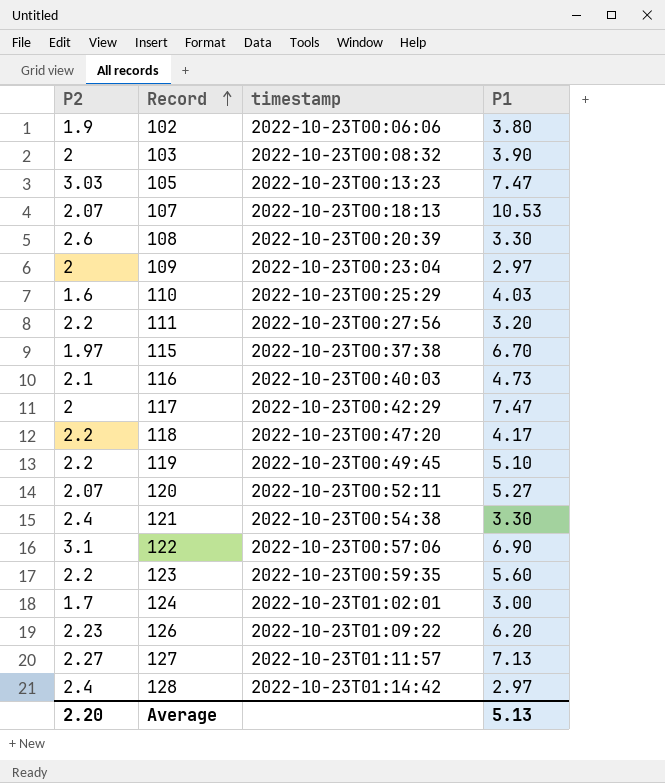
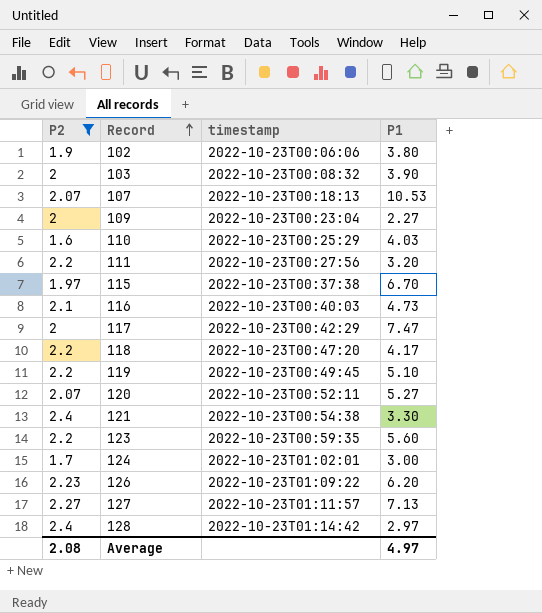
filter: none -> P2 <= 2.4
109 | P1: 2.97 -> 2.27
Average | P2: 2.20 -> 2.08
Average | P1: 5.13 -> 4.97

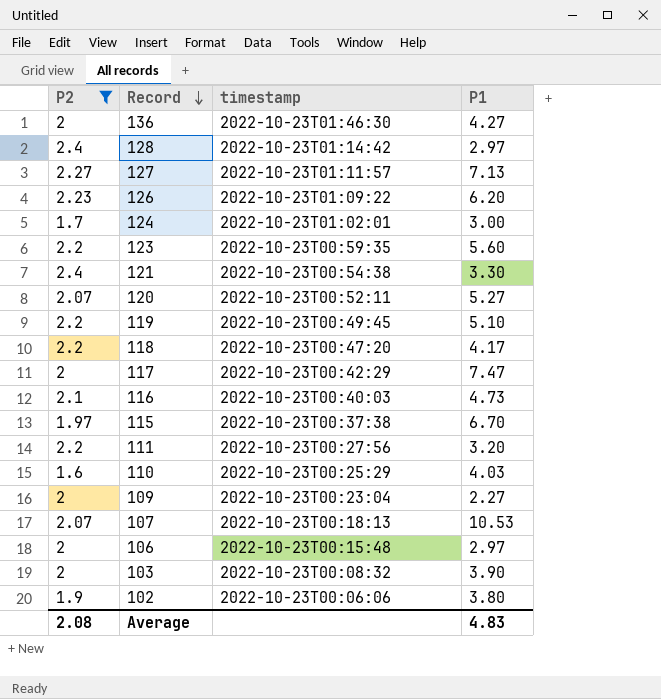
row order: Record ascending -> Record descending
row 136: none -> 2 | 2022-10-23T01:46:30 | 4.27
row 106: none -> 2 | 2022-10-23T00:15:48 | 2.97
Average | P1: 4.97 -> 4.83

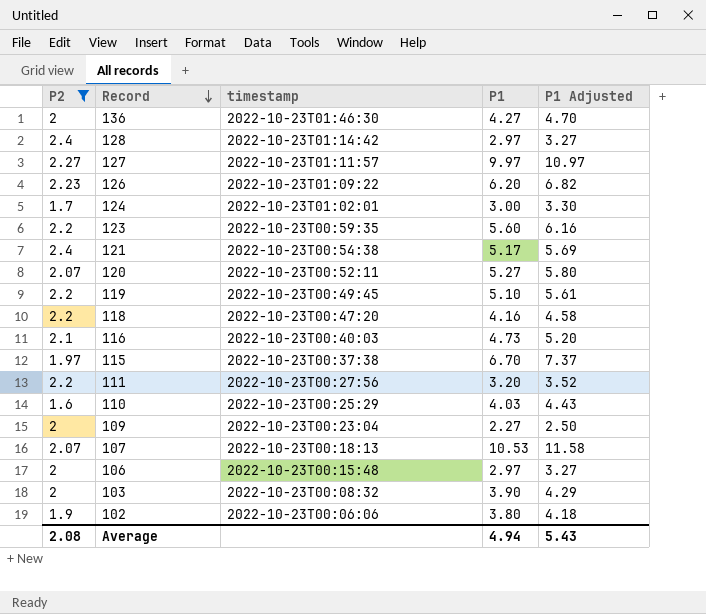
column P1 Adjusted | formula: none -> [P1] * 1.1
row 117: 2 | 2022-10-23T00:42:29 | 7.47 -> none
127 | P1: 7.13 -> 9.97
121 | P1: 3.30 -> 5.17
118 | P1: 4.17 -> 4.16
Average | P1: 4.83 -> 4.94

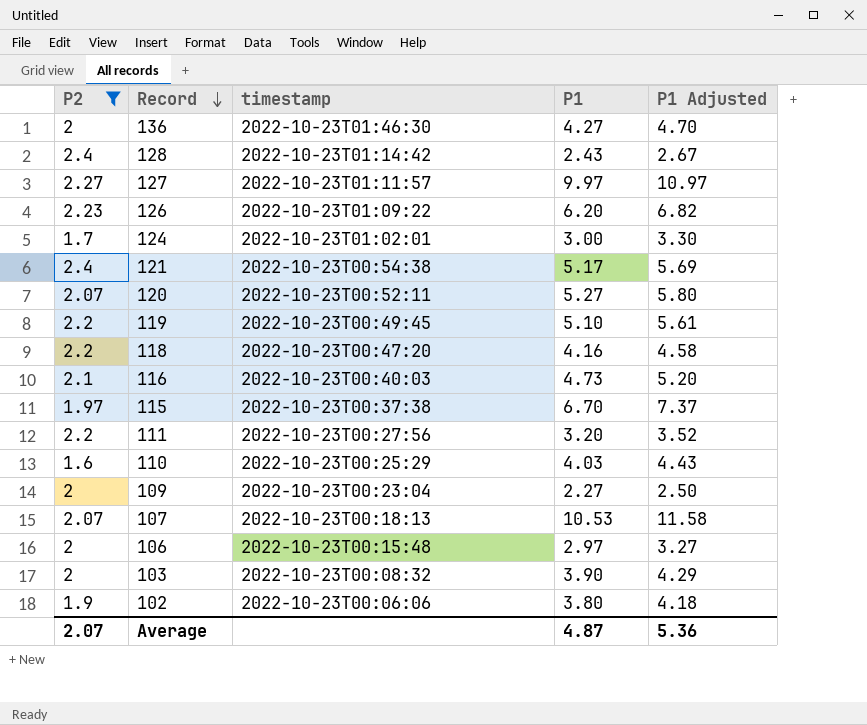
row 123: 2.2 | 2022-10-23T00:59:35 | 5.60 | 6.16 -> none
128 | P1: 2.97 -> 2.43
128 | P1 Adjusted: 3.27 -> 2.67
Average | P2: 2.08 -> 2.07
Average | P1: 4.94 -> 4.87
Average | P1 Adjusted: 5.43 -> 5.36

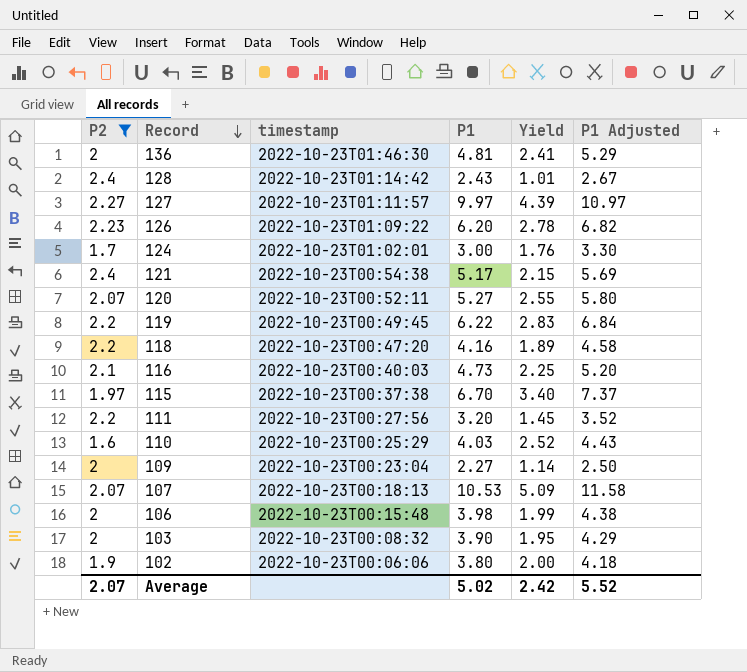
column Yield | formula: none -> [P1] / [P2]
136 | P1: 4.27 -> 4.81
136 | P1 Adjusted: 4.70 -> 5.29
119 | P1: 5.10 -> 6.22
119 | P1 Adjusted: 5.61 -> 6.84
106 | P1: 2.97 -> 3.98
106 | P1 Adjusted: 3.27 -> 4.38
Average | P1: 4.87 -> 5.02
Average | P1 Adjusted: 5.36 -> 5.52

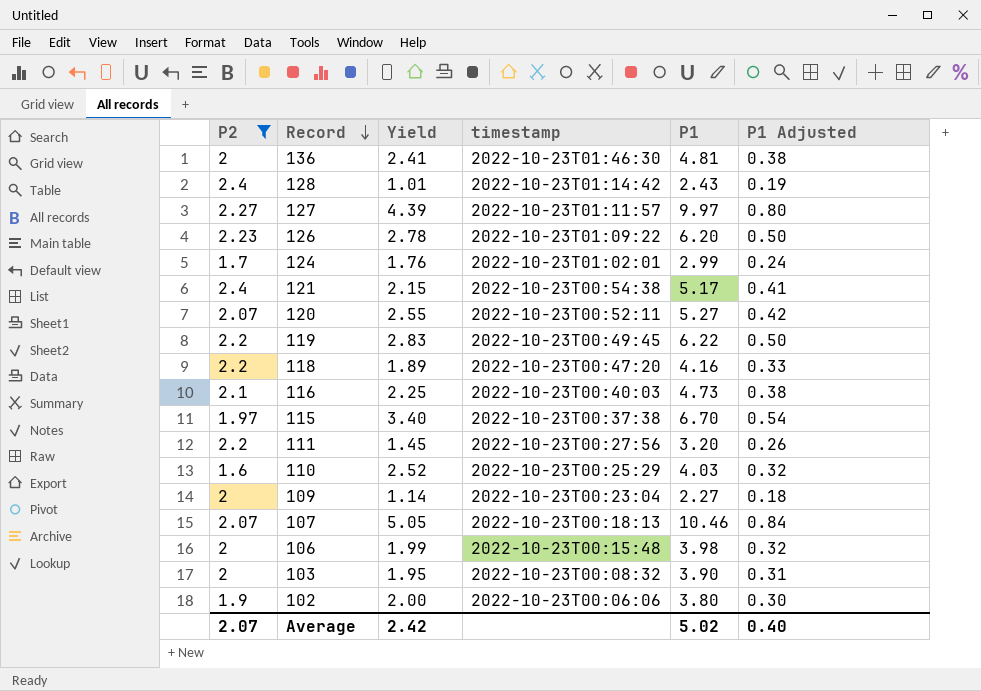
column Yield | position: 5 -> 3
column P1 Adjusted | formula: [P1] * 1.1 -> [P1] * 0.08
124 | P1: 3.00 -> 2.99
107 | Yield: 5.09 -> 5.05
107 | P1: 10.53 -> 10.46
Average | P1 Adjusted: 5.52 -> 0.40

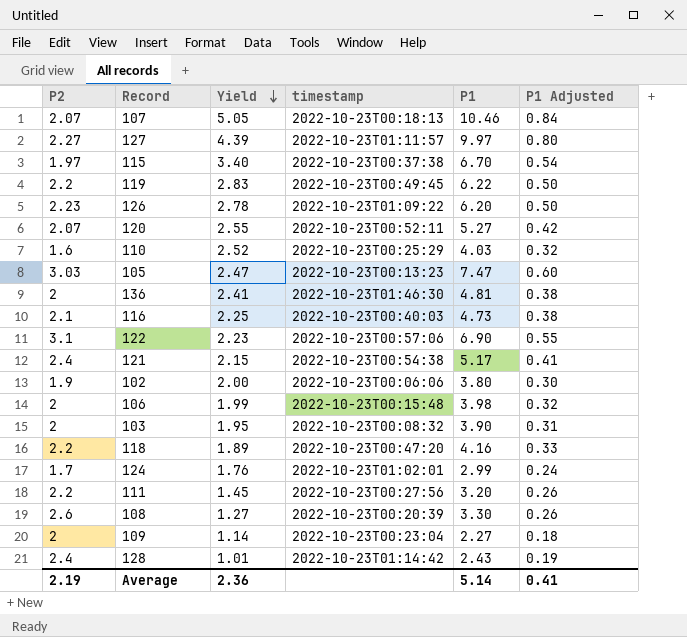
filter: P2 <= 2.4 -> none
row order: Record descending -> Yield descending
Average | P2: 2.07 -> 2.19
Average | Yield: 2.42 -> 2.36
Average | P1: 5.02 -> 5.14
Average | P1 Adjusted: 0.40 -> 0.41

